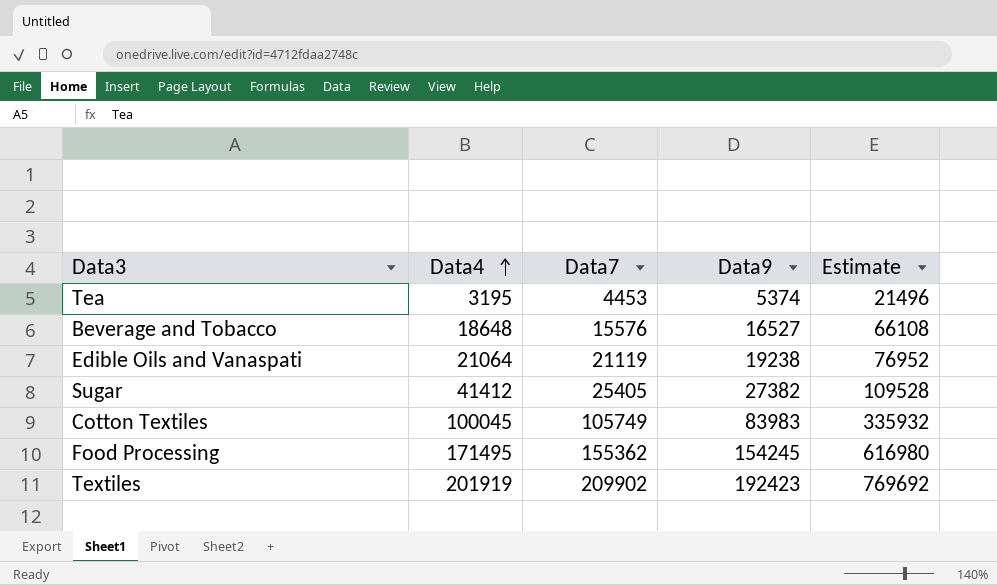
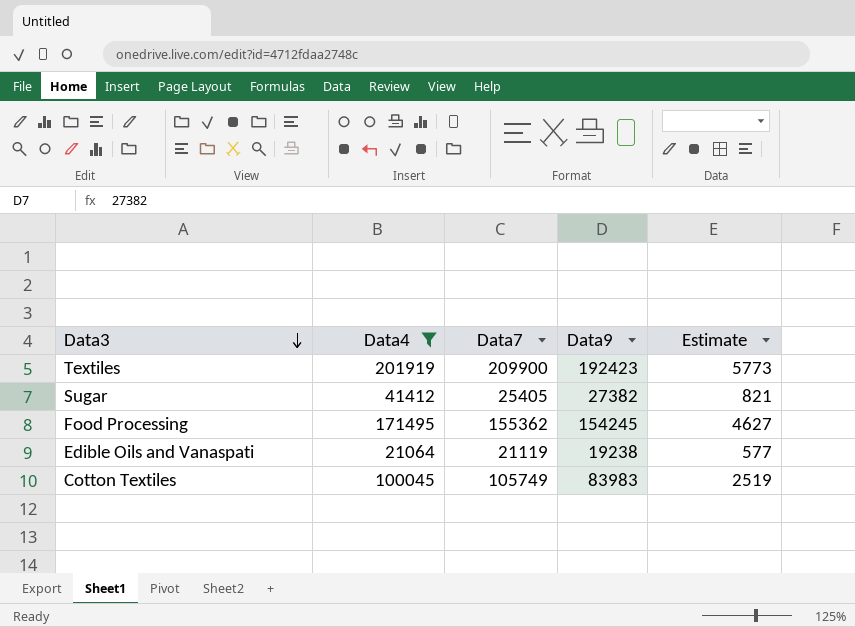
filter: none -> Data4 >= 21064
row order: Data4 ascending -> Data3 descending
column Estimate | formula: [Data9] * 4 -> [Data9] * 0.03
Textiles | Data7: 209902 -> 209900

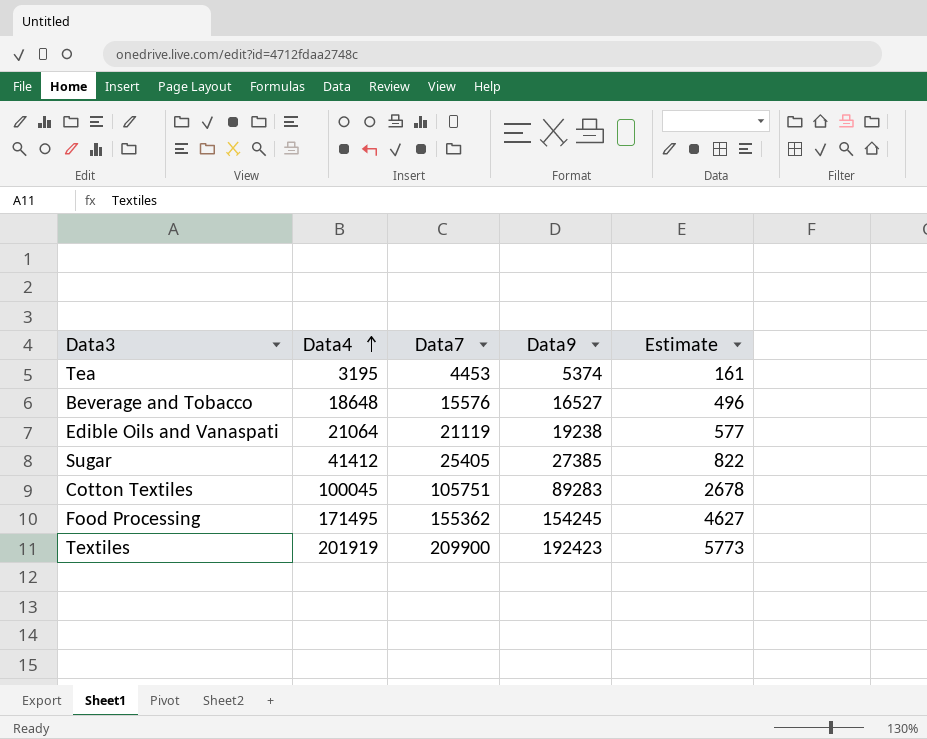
filter: Data4 >= 21064 -> none
row order: Data3 descending -> Data4 ascending
Sugar | Data9: 27382 -> 27385
Sugar | Estimate: 821 -> 822
Cotton Textiles | Data7: 105749 -> 105751
Cotton Textiles | Data9: 83983 -> 89283
Cotton Textiles | Estimate: 2519 -> 2678

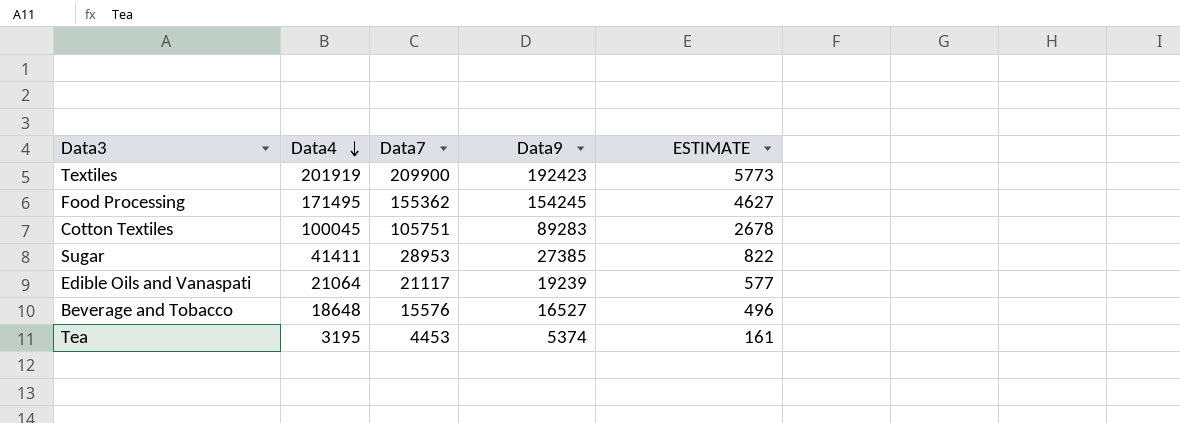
row order: Data4 ascending -> Data4 descending
column name: Estimate -> ESTIMATE
Sugar | Data4: 41412 -> 41411
Sugar | Data7: 25405 -> 28953
Edible Oils and Vanaspati | Data7: 21119 -> 21117
Edible Oils and Vanaspati | Data9: 19238 -> 19239

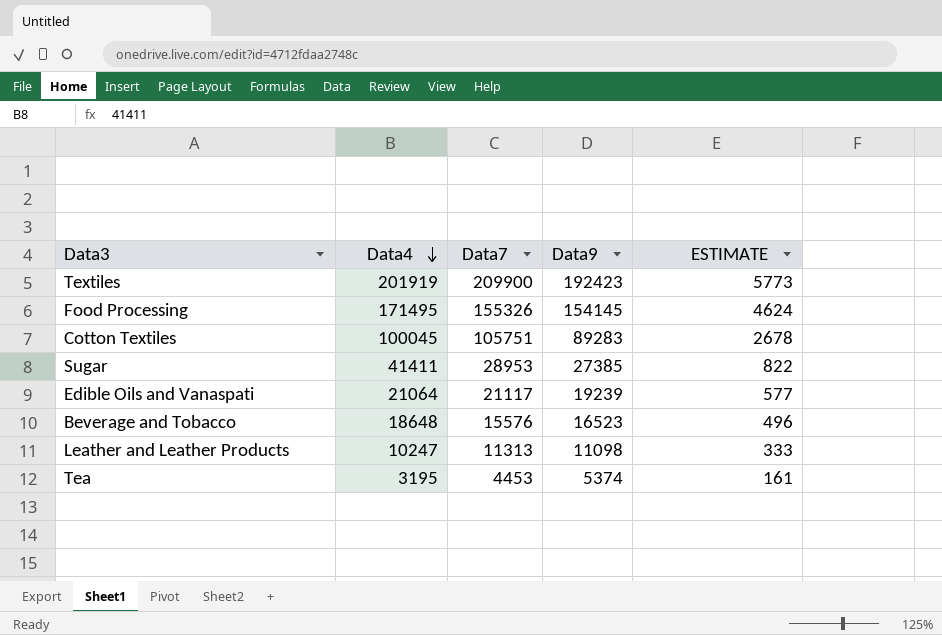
Food Processing | Data7: 155362 -> 155326
Food Processing | Data9: 154245 -> 154145
Food Processing | ESTIMATE: 4627 -> 4624
Beverage and Tobacco | Data9: 16527 -> 16523
row Leather and Leather Products: none -> 10247 | 11313 | 11098 | 333

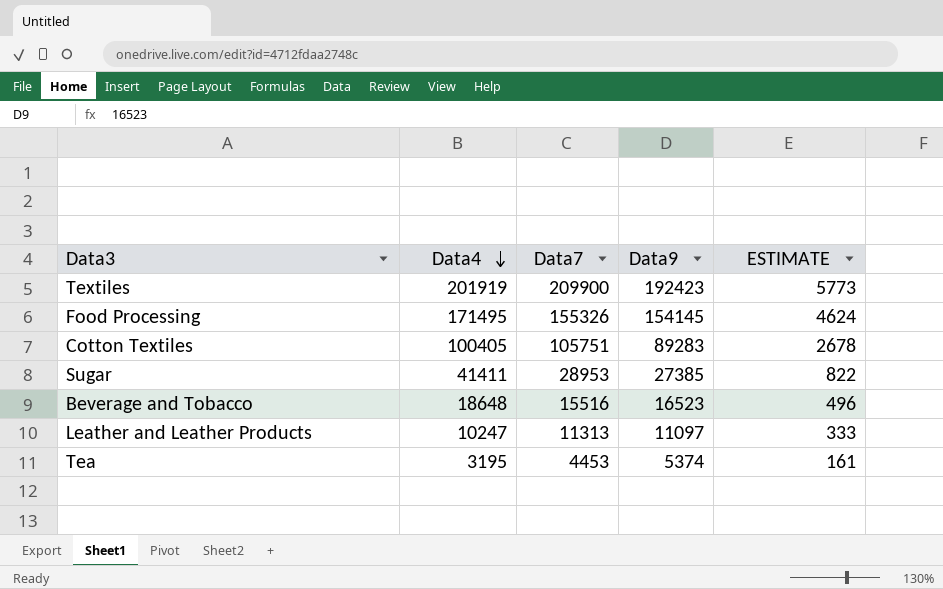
row Edible Oils and Vanaspati: 21064 | 21117 | 19239 | 577 -> none
Cotton Textiles | Data4: 100045 -> 100405
Beverage and Tobacco | Data7: 15576 -> 15516
Leather and Leather Products | Data9: 11098 -> 11097

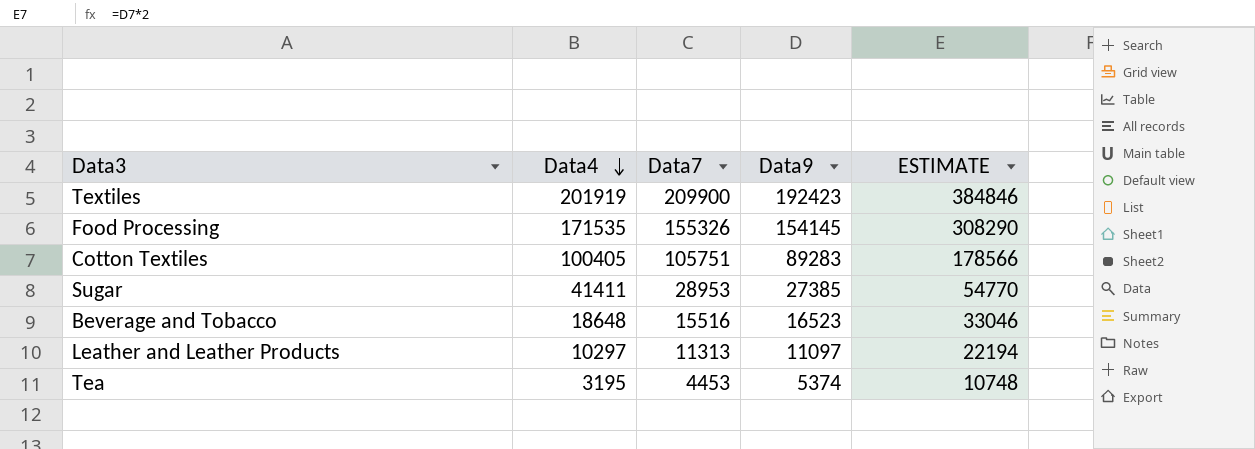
column ESTIMATE | formula: [Data9] * 0.03 -> [Data9] * 2
Food Processing | Data4: 171495 -> 171535
Leather and Leather Products | Data4: 10247 -> 10297

